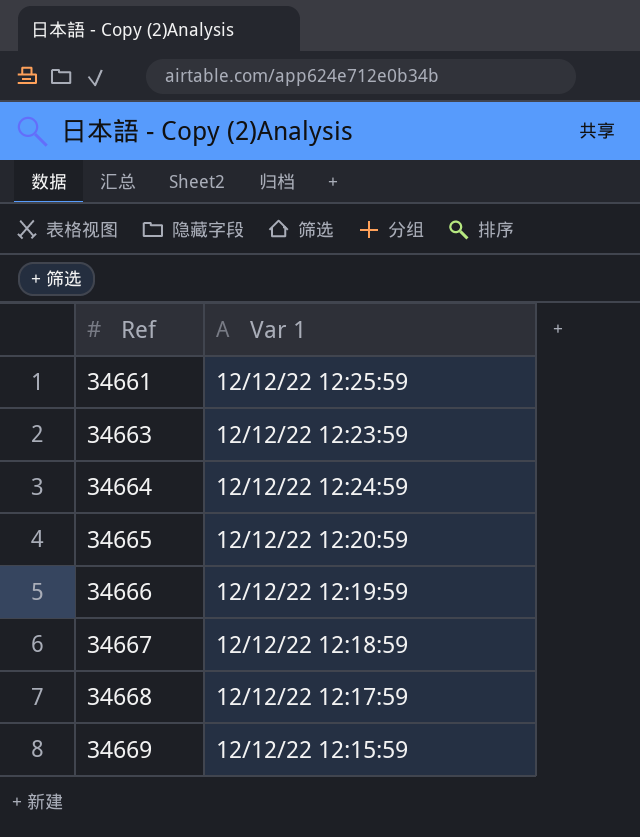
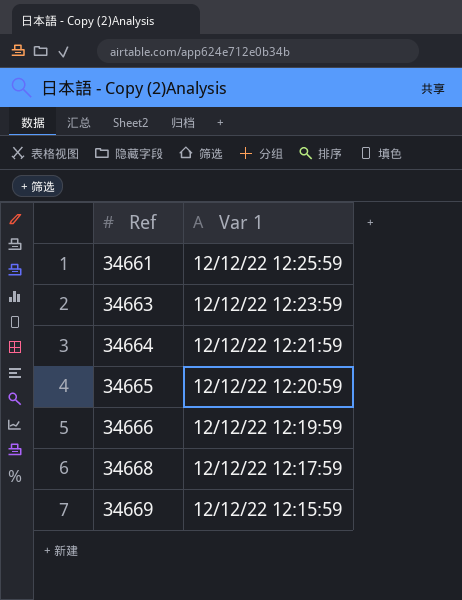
row 34667: 12/12/22 12:18:59 -> none
34664 | Var 1: 12/12/22 12:24:59 -> 12/12/22 12:21:59

